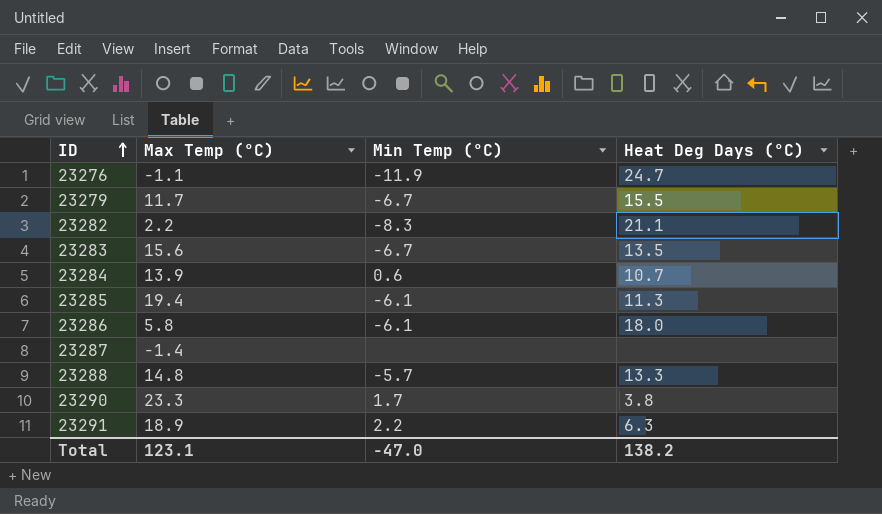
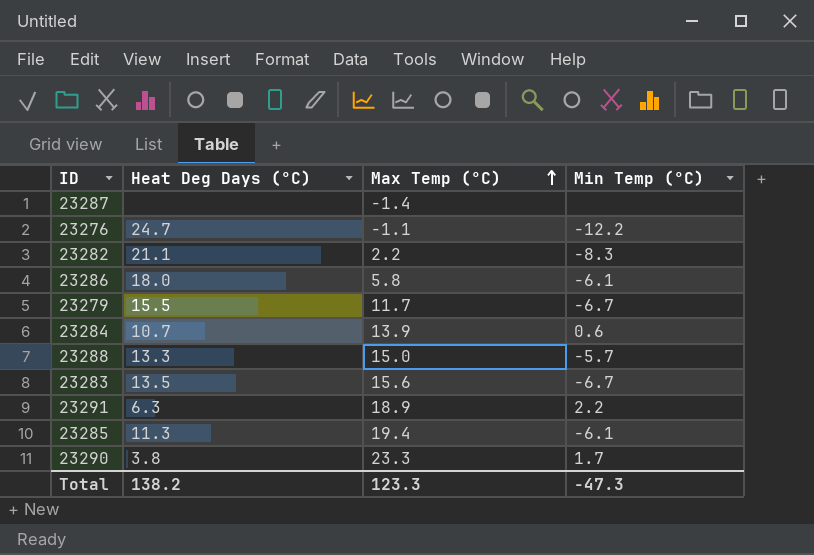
row order: ID ascending -> Max Temp (°C) ascending
column Heat Deg Days (°C) | position: 4 -> 2
23276 | Min Temp (°C): -11.9 -> -12.2
23288 | Max Temp (°C): 14.8 -> 15.0
Total | Max Temp (°C): 123.1 -> 123.3
Total | Min Temp (°C): -47.0 -> -47.3

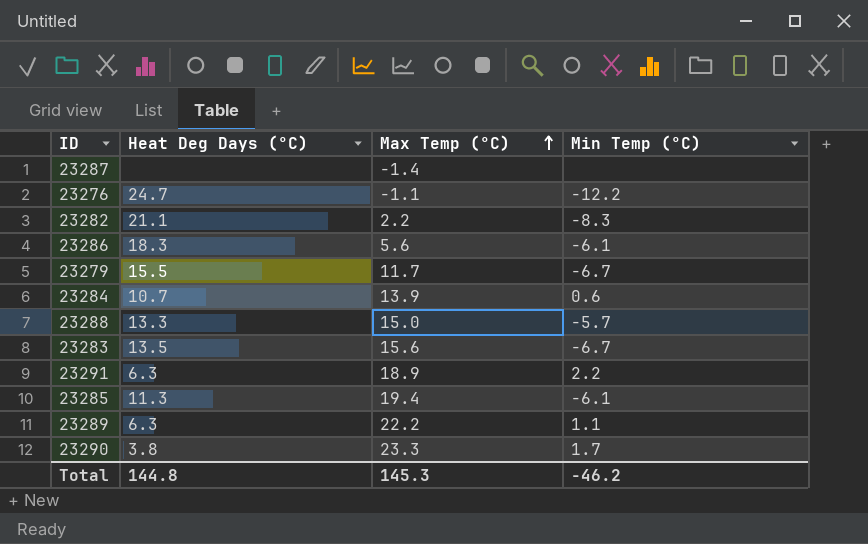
23286 | Heat Deg Days (°C): 18.0 -> 18.3
23286 | Max Temp (°C): 5.8 -> 5.6
row 23289: none -> 6.3 | 22.2 | 1.1
Total | Heat Deg Days (°C): 138.2 -> 144.8
Total | Max Temp (°C): 123.3 -> 145.3
Total | Min Temp (°C): -47.3 -> -46.2

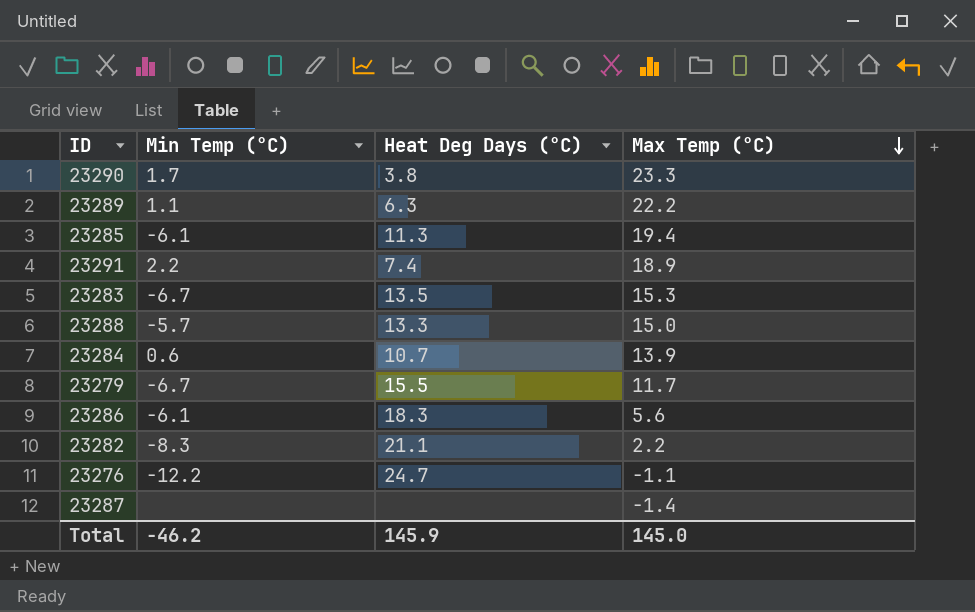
row order: Max Temp (°C) ascending -> Max Temp (°C) descending
column Min Temp (°C) | position: 4 -> 2
23291 | Heat Deg Days (°C): 6.3 -> 7.4
23283 | Max Temp (°C): 15.6 -> 15.3
Total | Heat Deg Days (°C): 144.8 -> 145.9
Total | Max Temp (°C): 145.3 -> 145.0

